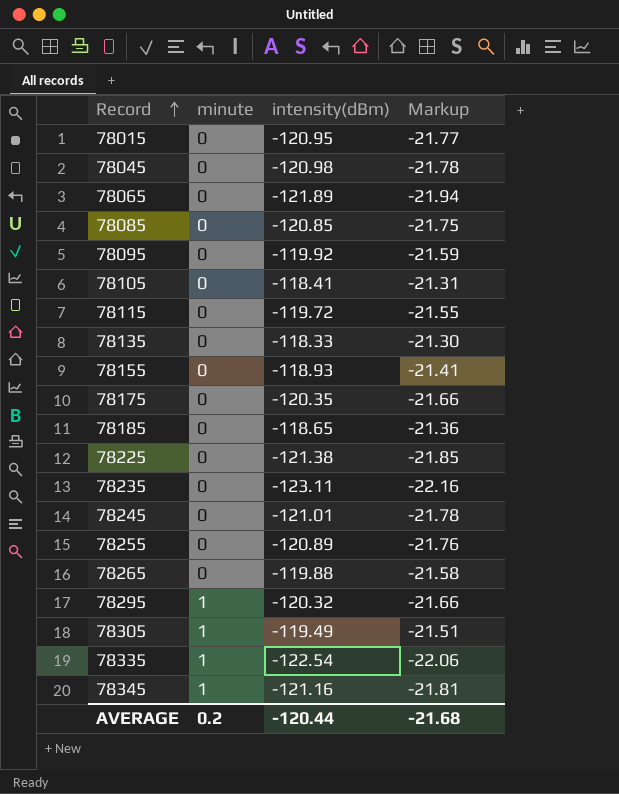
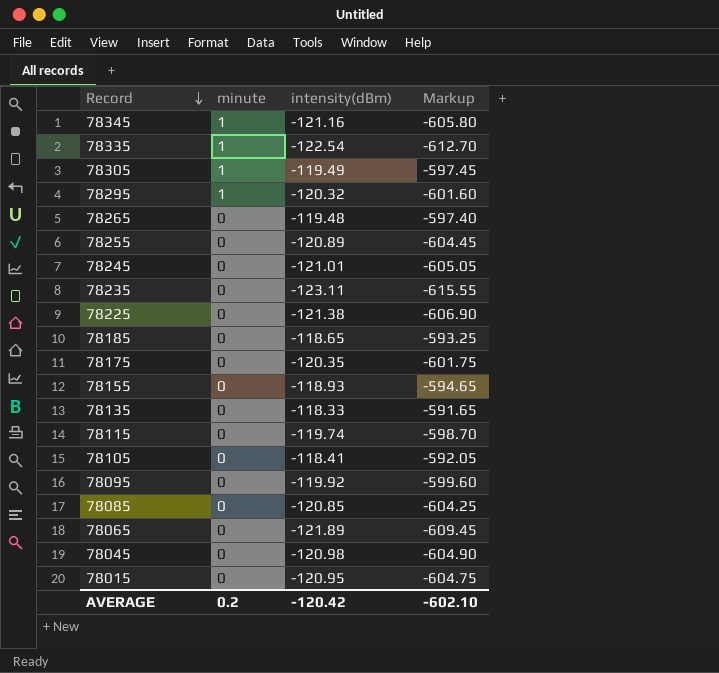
row order: Record ascending -> Record descending
column Markup | formula: [intensity(dBm)] * 0.18 -> [intensity(dBm)] * 5
78265 | intensity(dBm): -119.88 -> -119.48
78115 | intensity(dBm): -119.72 -> -119.74
AVERAGE | intensity(dBm): -120.44 -> -120.42
AVERAGE | Markup: -21.68 -> -602.10

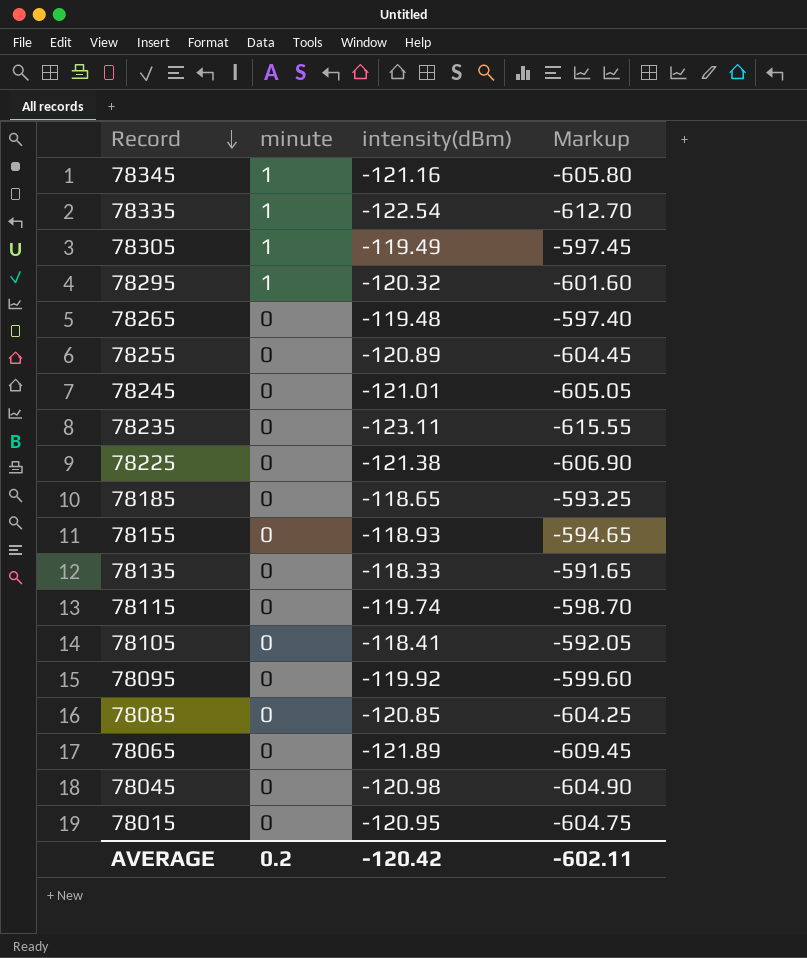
row 78175: 0 | -120.35 | -601.75 -> none
AVERAGE | Markup: -602.10 -> -602.11

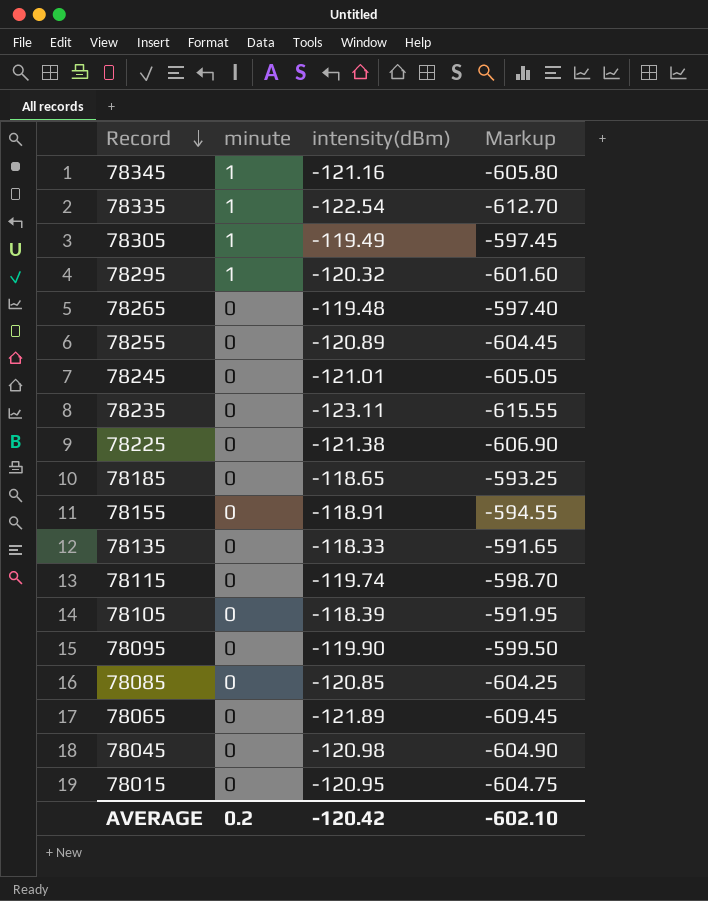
78155 | intensity(dBm): -118.93 -> -118.91
78155 | Markup: -594.65 -> -594.55
78105 | intensity(dBm): -118.41 -> -118.39
78105 | Markup: -592.05 -> -591.95
78095 | intensity(dBm): -119.92 -> -119.90
78095 | Markup: -599.60 -> -599.50
AVERAGE | Markup: -602.11 -> -602.10

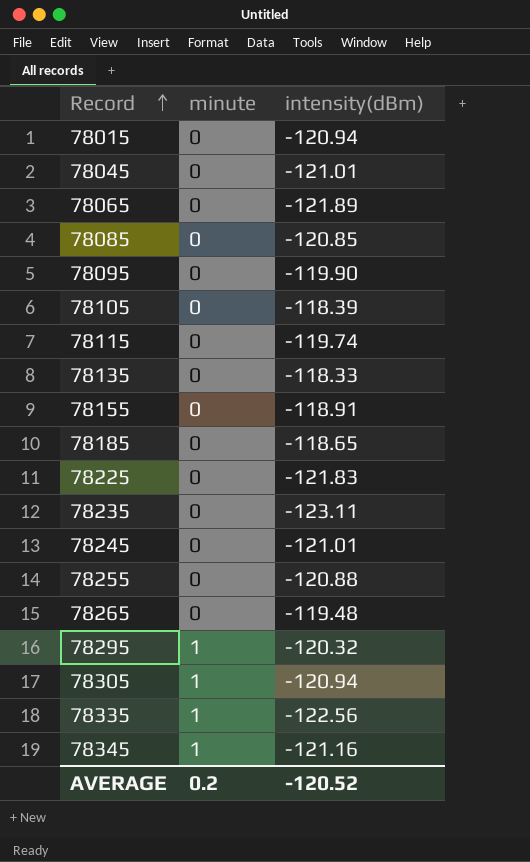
row order: Record descending -> Record ascending
column Markup | formula: [intensity(dBm)] * 5 -> none
78015 | intensity(dBm): -120.95 -> -120.94
78045 | intensity(dBm): -120.98 -> -121.01
78225 | intensity(dBm): -121.38 -> -121.83
78255 | intensity(dBm): -120.89 -> -120.88
78305 | intensity(dBm): -119.49 -> -120.94
78335 | intensity(dBm): -122.54 -> -122.56
AVERAGE | intensity(dBm): -120.42 -> -120.52

